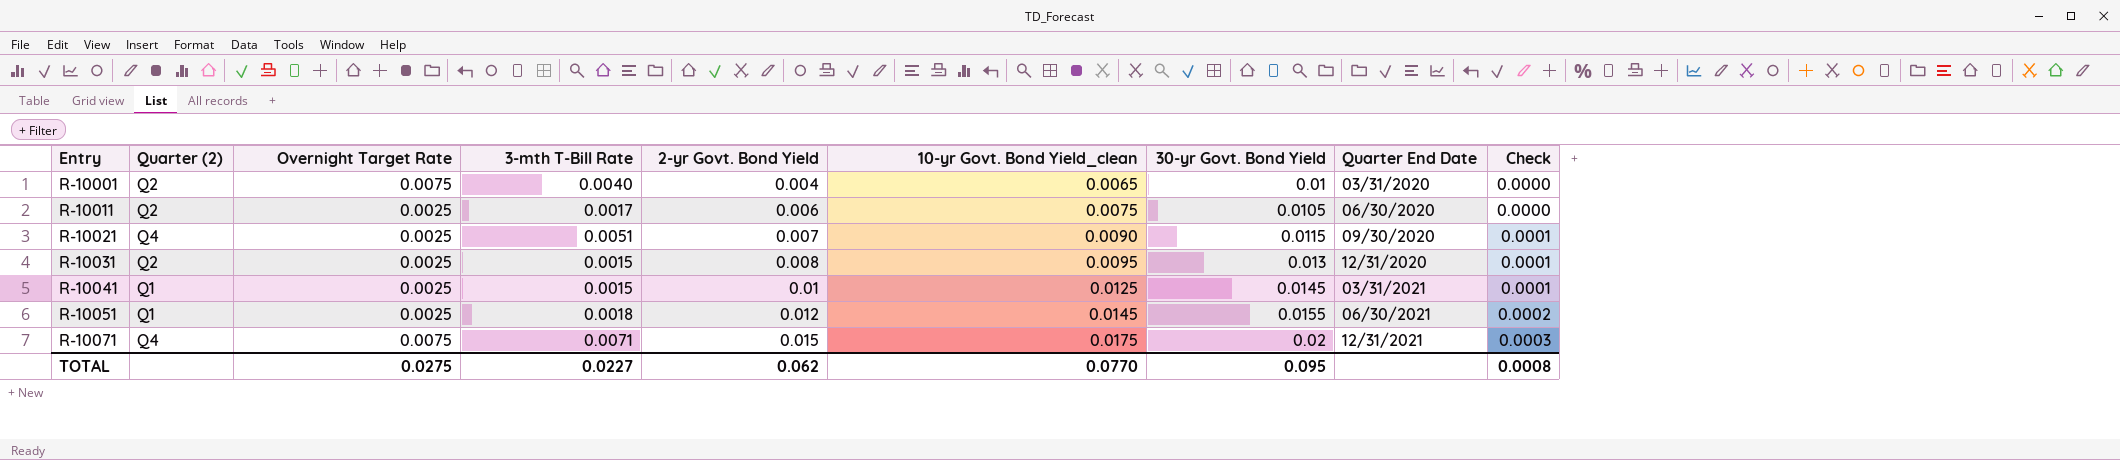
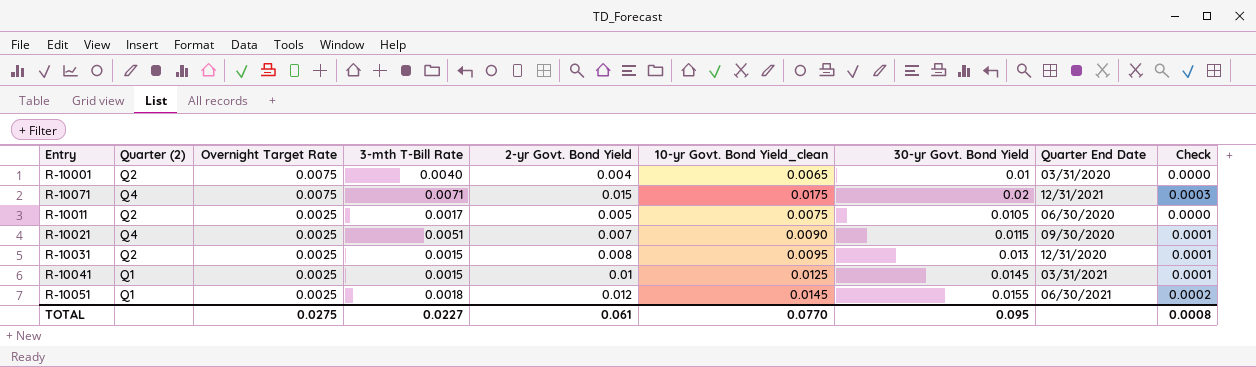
row order: Entry ascending -> Overnight Target Rate descending
R-10011 | 2-yr Govt. Bond Yield: 0.006 -> 0.005
TOTAL | 2-yr Govt. Bond Yield: 0.062 -> 0.061

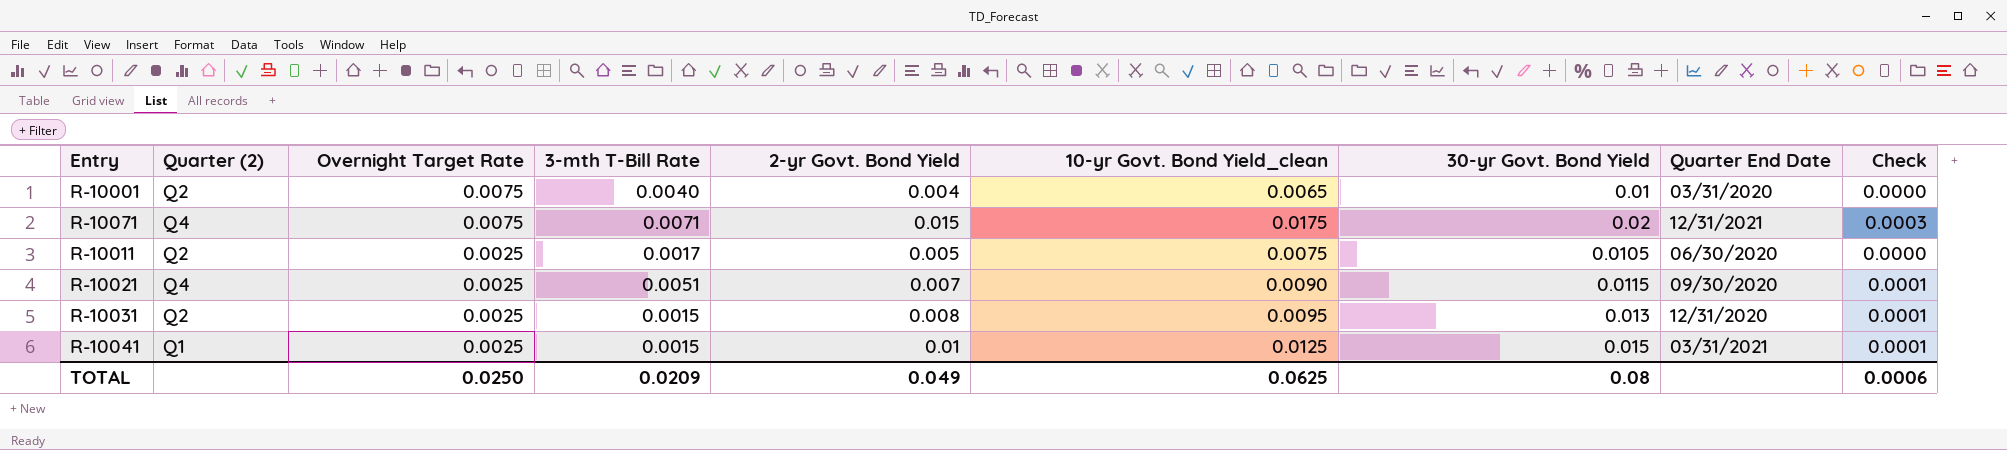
row R-10051: Q1 | 0.0025 | 0.0018 | 0.012 | 0.0145 | 0.0155 | 06/30/2021 | 0.0002 -> none
R-10041 | 30-yr Govt. Bond Yield: 0.0145 -> 0.015
TOTAL | Overnight Target Rate: 0.0275 -> 0.0250
TOTAL | 3-mth T-Bill Rate: 0.0227 -> 0.0209
TOTAL | 2-yr Govt. Bond Yield: 0.061 -> 0.049
TOTAL | 10-yr Govt. Bond Yield_clean: 0.0770 -> 0.0625
TOTAL | 30-yr Govt. Bond Yield: 0.095 -> 0.08
TOTAL | Check: 0.0008 -> 0.0006

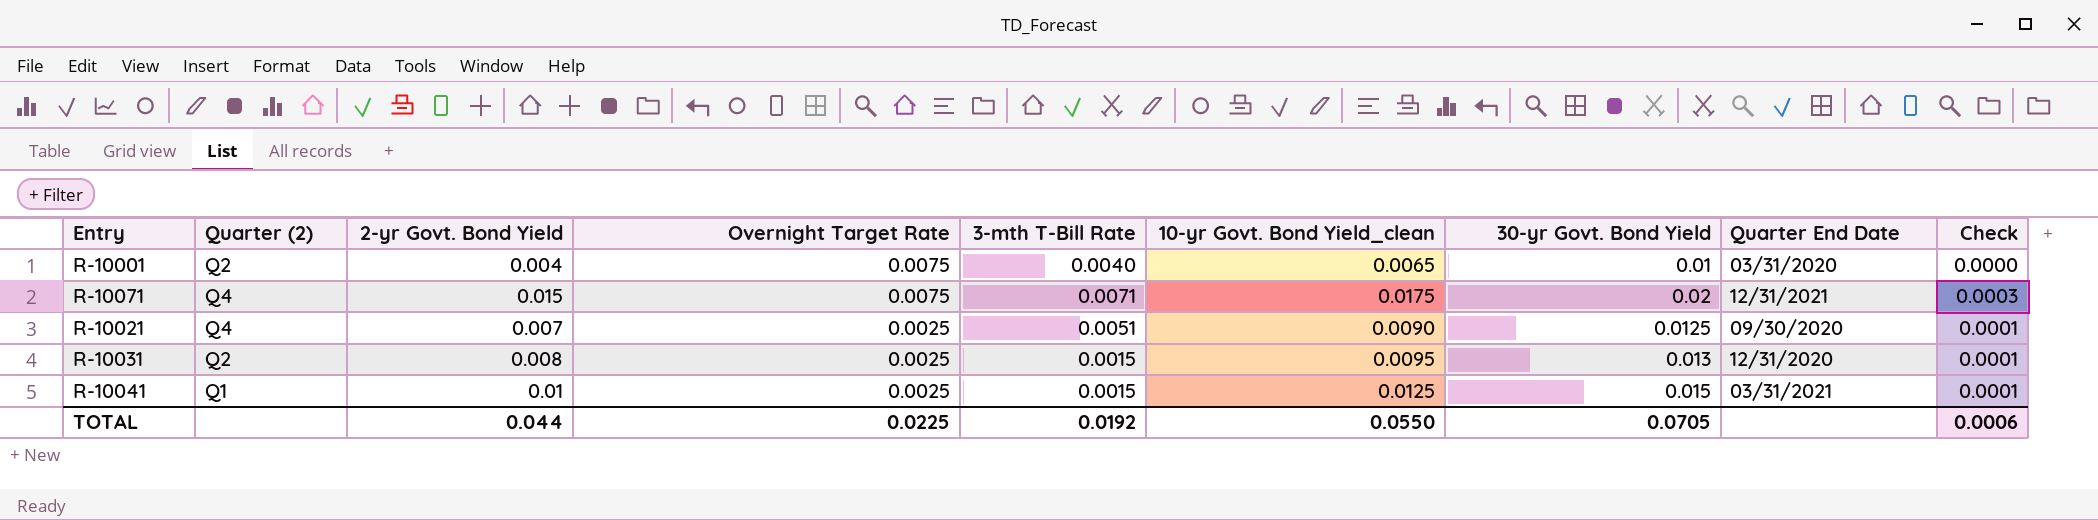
column 2-yr Govt. Bond Yield | position: 5 -> 3
row R-10011: Q2 | 0.0025 | 0.0017 | 0.005 | 0.0075 | 0.0105 | 06/30/2020 | 0.0000 -> none
R-10021 | 30-yr Govt. Bond Yield: 0.0115 -> 0.0125
TOTAL | 2-yr Govt. Bond Yield: 0.049 -> 0.044
TOTAL | Overnight Target Rate: 0.0250 -> 0.0225
TOTAL | 3-mth T-Bill Rate: 0.0209 -> 0.0192
TOTAL | 10-yr Govt. Bond Yield_clean: 0.0625 -> 0.0550
TOTAL | 30-yr Govt. Bond Yield: 0.08 -> 0.0705

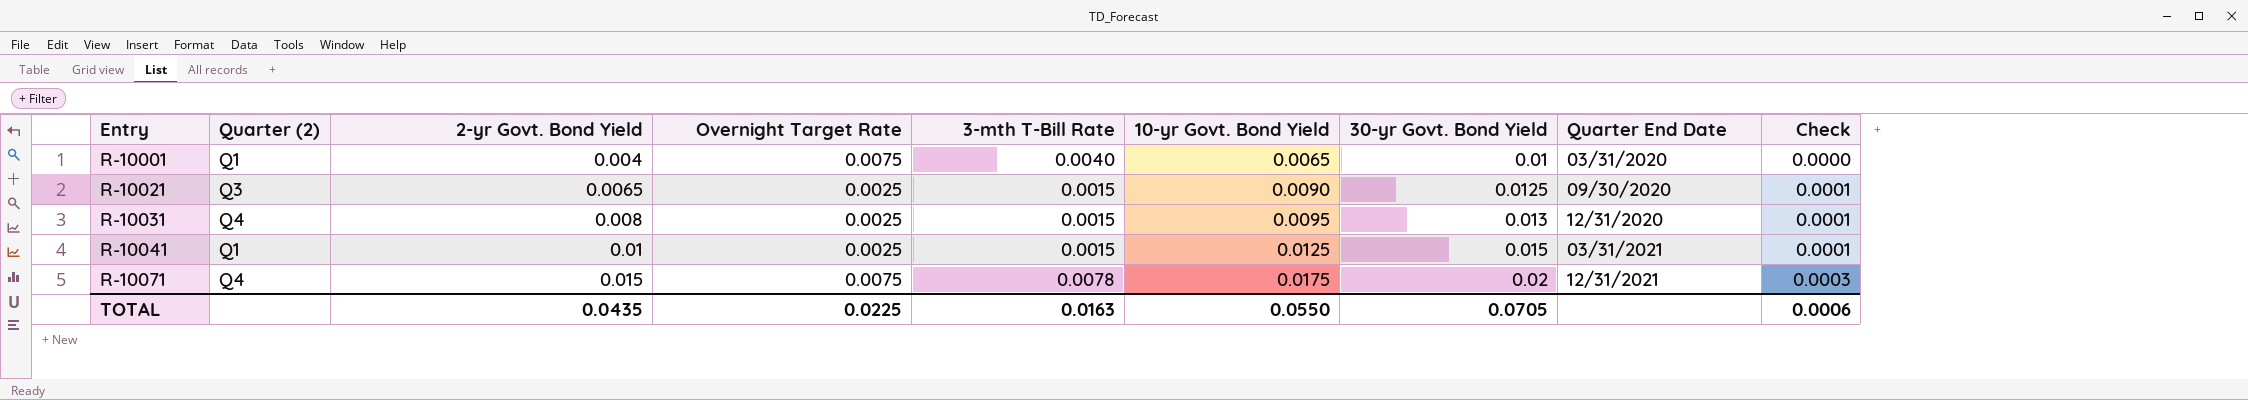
row order: Overnight Target Rate descending -> Entry ascending
column name: 10-yr Govt. Bond Yield_clean -> 10-yr Govt. Bond Yield
R-10001 | Quarter (2): Q2 -> Q1
R-10021 | Quarter (2): Q4 -> Q3
R-10021 | 2-yr Govt. Bond Yield: 0.007 -> 0.0065
R-10021 | 3-mth T-Bill Rate: 0.0051 -> 0.0015
R-10031 | Quarter (2): Q2 -> Q4
R-10071 | 3-mth T-Bill Rate: 0.0071 -> 0.0078
TOTAL | 2-yr Govt. Bond Yield: 0.044 -> 0.0435
TOTAL | 3-mth T-Bill Rate: 0.0192 -> 0.0163

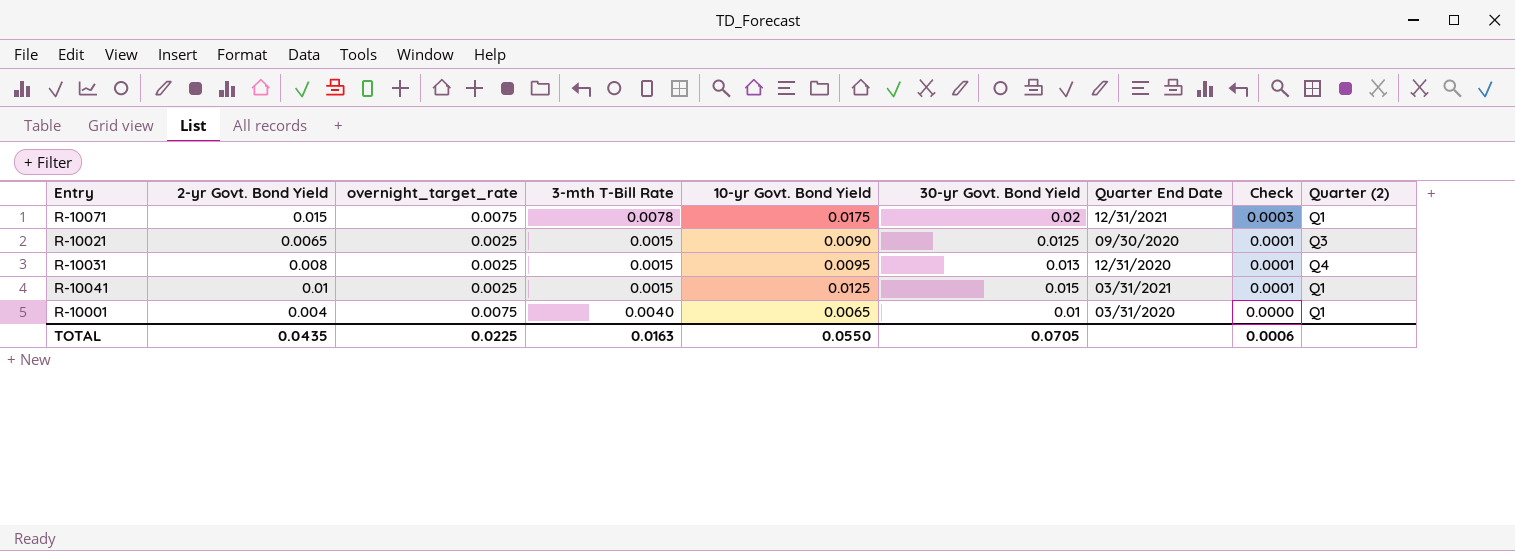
row order: Entry ascending -> Check descending
column name: Overnight Target Rate -> overnight_target_rate
column Quarter (2) | position: 2 -> 9
R-10071 | Quarter (2): Q4 -> Q1

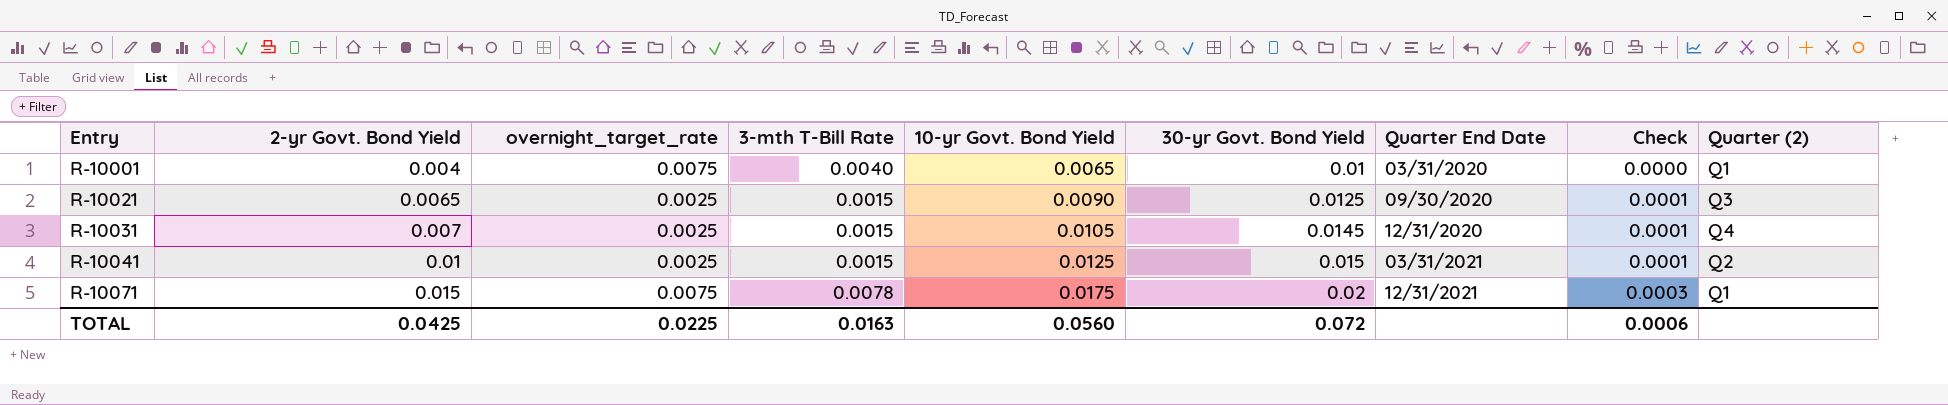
row order: Check descending -> Entry ascending
R-10031 | 2-yr Govt. Bond Yield: 0.008 -> 0.007
R-10031 | 10-yr Govt. Bond Yield: 0.0095 -> 0.0105
R-10031 | 30-yr Govt. Bond Yield: 0.013 -> 0.0145
R-10041 | Quarter (2): Q1 -> Q2
TOTAL | 2-yr Govt. Bond Yield: 0.0435 -> 0.0425
TOTAL | 10-yr Govt. Bond Yield: 0.0550 -> 0.0560
TOTAL | 30-yr Govt. Bond Yield: 0.0705 -> 0.072

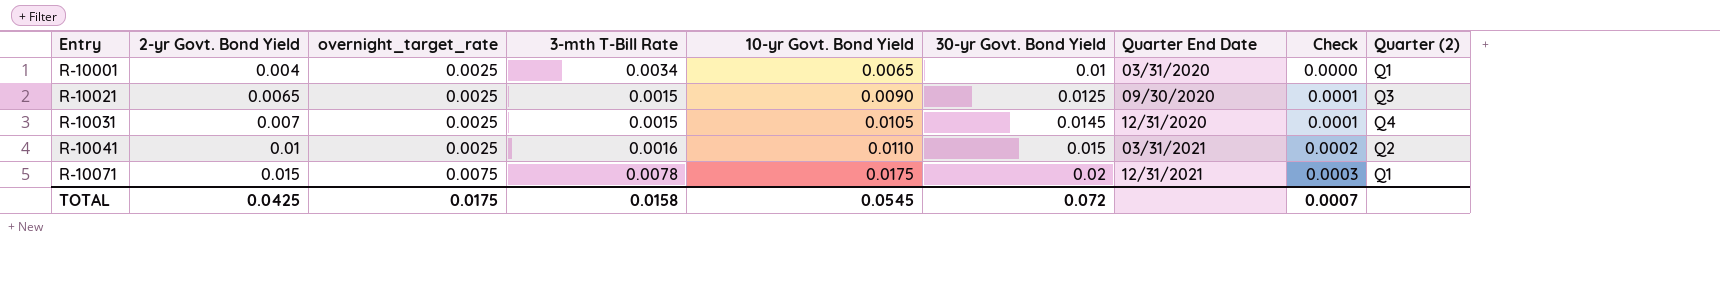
column Check | formula: [2-yr Govt. Bond Yield] * [10-yr Govt. Bond Yield] -> [2-yr Govt. Bond Yield] * [30-yr Govt. Bond Yield]
R-10001 | overnight_target_rate: 0.0075 -> 0.0025
R-10001 | 3-mth T-Bill Rate: 0.0040 -> 0.0034
R-10041 | 3-mth T-Bill Rate: 0.0015 -> 0.0016
R-10041 | 10-yr Govt. Bond Yield: 0.0125 -> 0.0110
TOTAL | overnight_target_rate: 0.0225 -> 0.0175
TOTAL | 3-mth T-Bill Rate: 0.0163 -> 0.0158
TOTAL | 10-yr Govt. Bond Yield: 0.0560 -> 0.0545
TOTAL | Check: 0.0006 -> 0.0007

